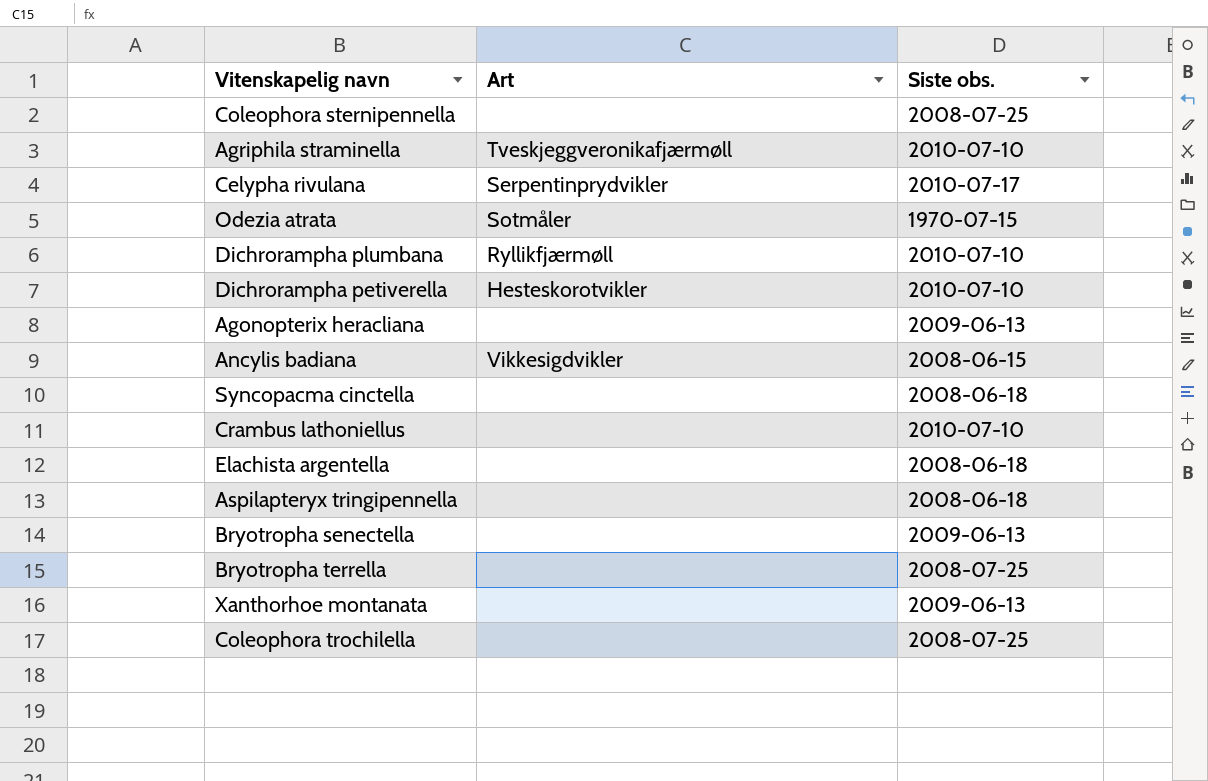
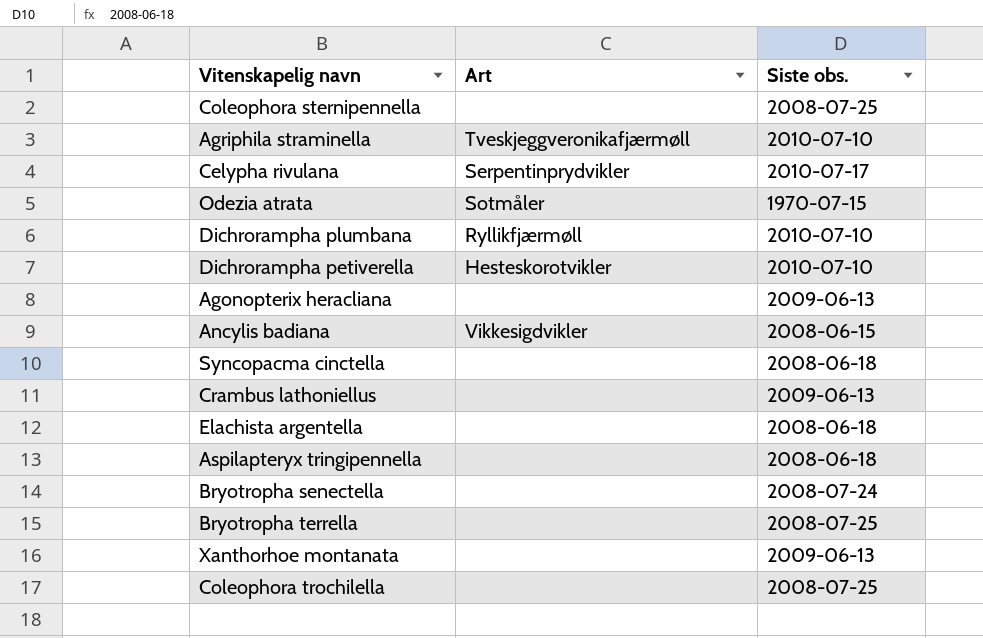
Crambus lathoniellus | Siste obs.: 2010-07-10 -> 2009-06-13
Bryotropha senectella | Siste obs.: 2009-06-13 -> 2008-07-24

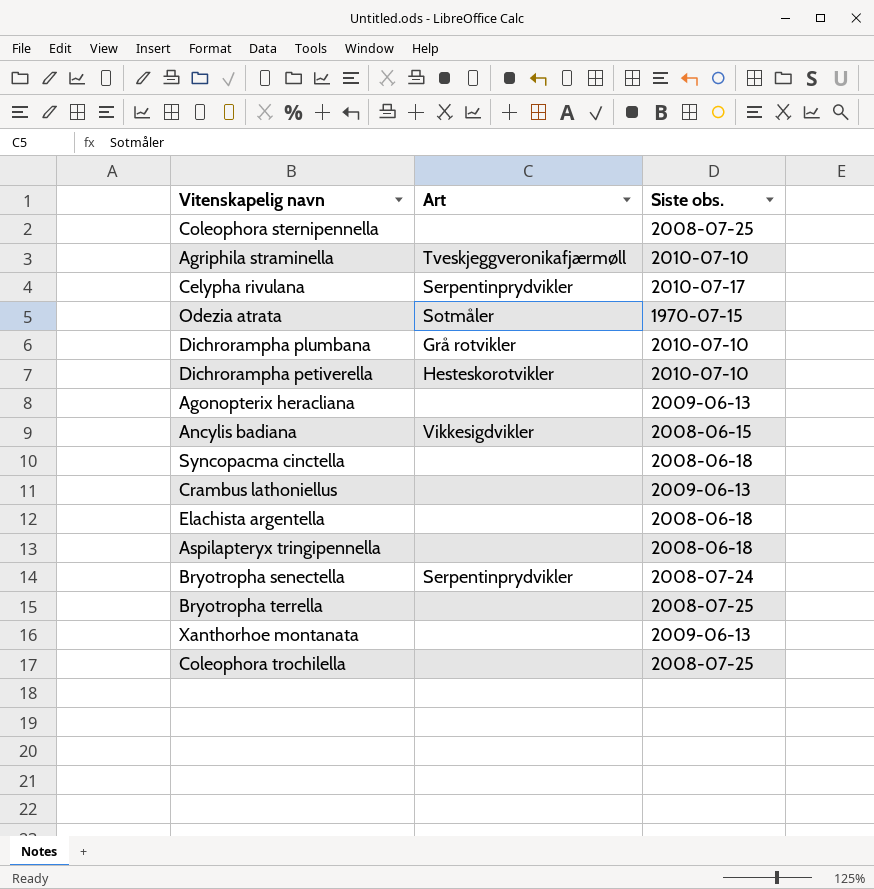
Dichrorampha plumbana | Art: Ryllikfjærmøll -> Grå rotvikler
Bryotropha senectella | Art: none -> Serpentinprydvikler

